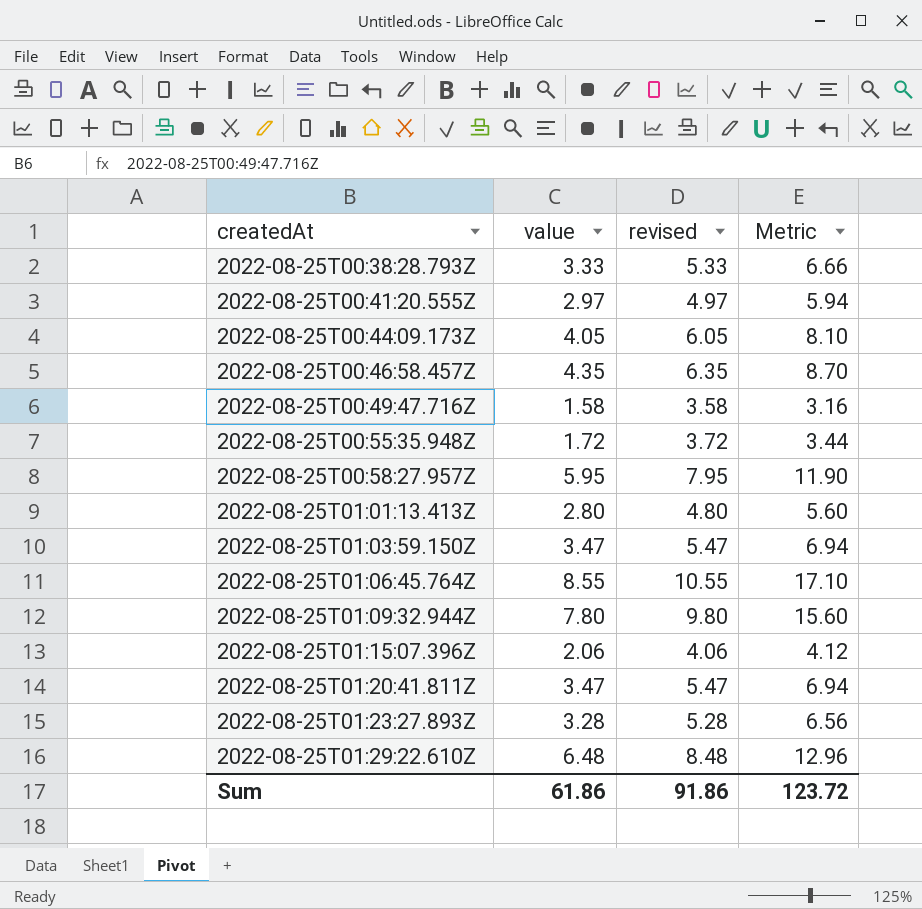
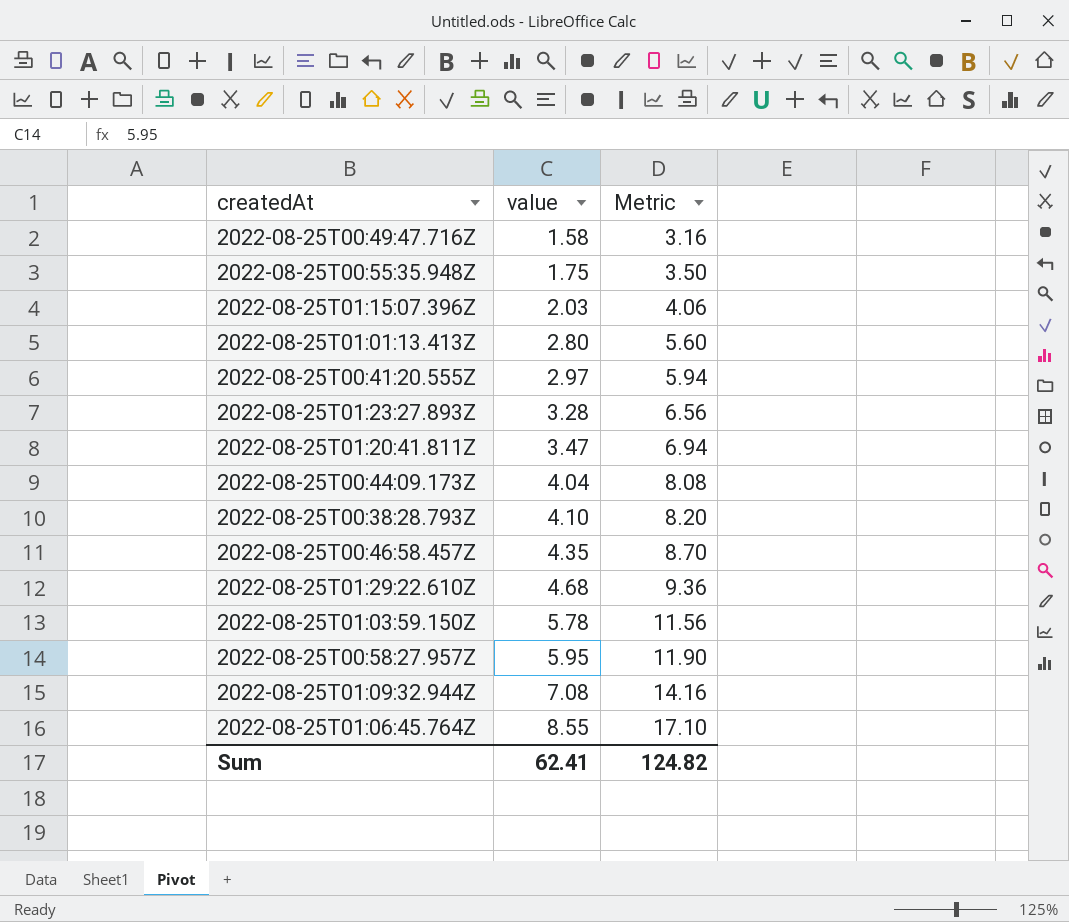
row order: createdAt ascending -> value ascending
column revised | formula: [value] + 2 -> none
2022-08-25T00:55:35.948Z | value: 1.72 -> 1.75
2022-08-25T00:55:35.948Z | Metric: 3.44 -> 3.50
2022-08-25T01:15:07.396Z | value: 2.06 -> 2.03
2022-08-25T01:15:07.396Z | Metric: 4.12 -> 4.06
2022-08-25T00:44:09.173Z | value: 4.05 -> 4.04
2022-08-25T00:44:09.173Z | Metric: 8.10 -> 8.08
2022-08-25T00:38:28.793Z | value: 3.33 -> 4.10
2022-08-25T00:38:28.793Z | Metric: 6.66 -> 8.20
2022-08-25T01:29:22.610Z | value: 6.48 -> 4.68
2022-08-25T01:29:22.610Z | Metric: 12.96 -> 9.36
2022-08-25T01:03:59.150Z | value: 3.47 -> 5.78
2022-08-25T01:03:59.150Z | Metric: 6.94 -> 11.56
2022-08-25T01:09:32.944Z | value: 7.80 -> 7.08
2022-08-25T01:09:32.944Z | Metric: 15.60 -> 14.16
Sum | value: 61.86 -> 62.41
Sum | Metric: 123.72 -> 124.82

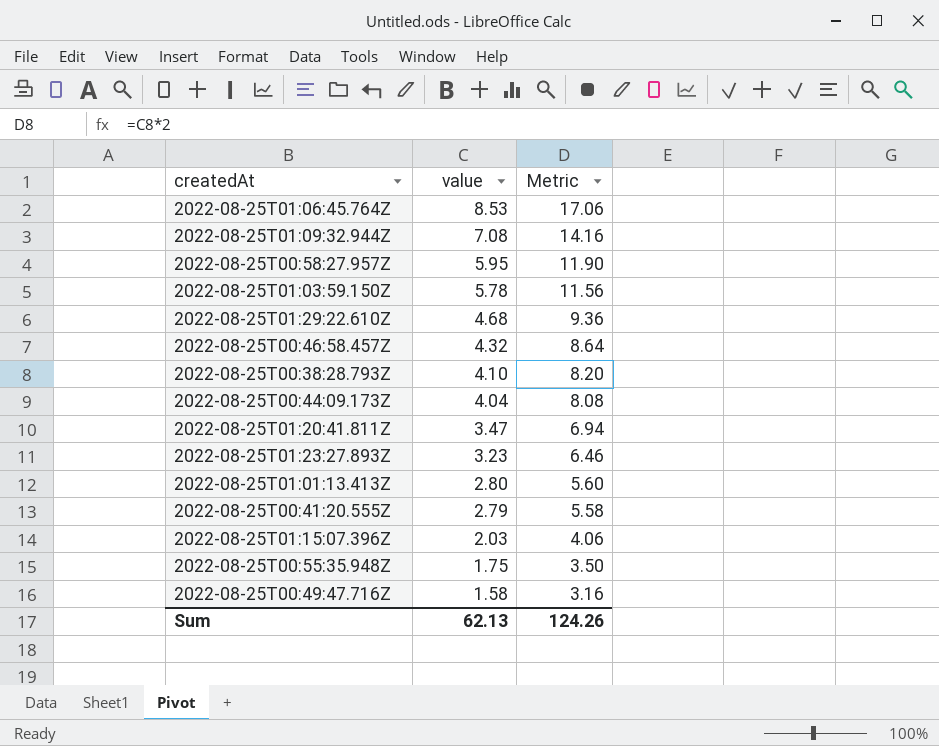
row order: value ascending -> value descending
2022-08-25T01:06:45.764Z | value: 8.55 -> 8.53
2022-08-25T01:06:45.764Z | Metric: 17.10 -> 17.06
2022-08-25T00:46:58.457Z | value: 4.35 -> 4.32
2022-08-25T00:46:58.457Z | Metric: 8.70 -> 8.64
2022-08-25T01:23:27.893Z | value: 3.28 -> 3.23
2022-08-25T01:23:27.893Z | Metric: 6.56 -> 6.46
2022-08-25T00:41:20.555Z | value: 2.97 -> 2.79
2022-08-25T00:41:20.555Z | Metric: 5.94 -> 5.58
Sum | value: 62.41 -> 62.13
Sum | Metric: 124.82 -> 124.26

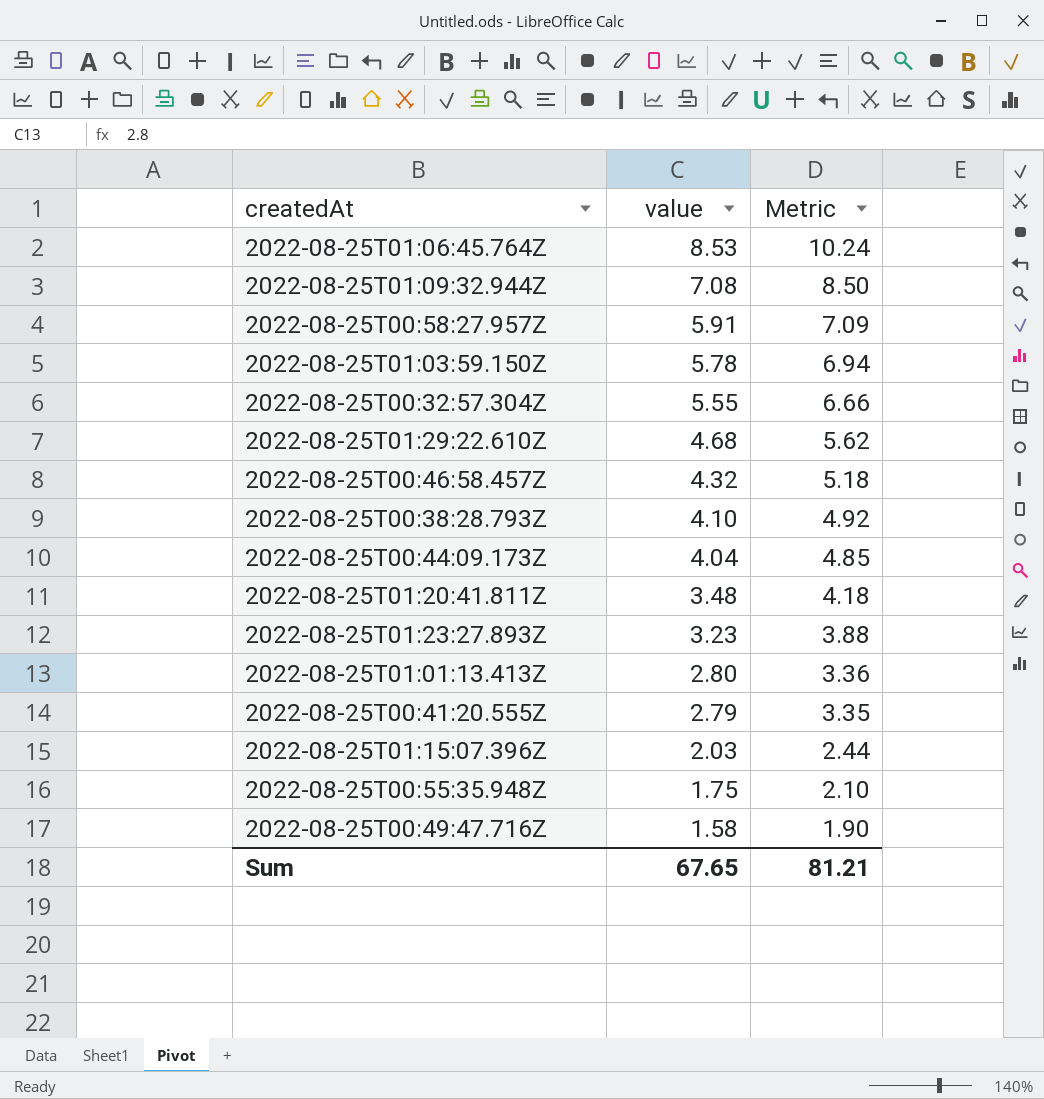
column Metric | formula: [value] * 2 -> [value] * 1.2
2022-08-25T00:58:27.957Z | value: 5.95 -> 5.91
row 2022-08-25T00:32:57.304Z: none -> 5.55 | 6.66
2022-08-25T01:20:41.811Z | value: 3.47 -> 3.48
Sum | value: 62.13 -> 67.65
Sum | Metric: 124.26 -> 81.21

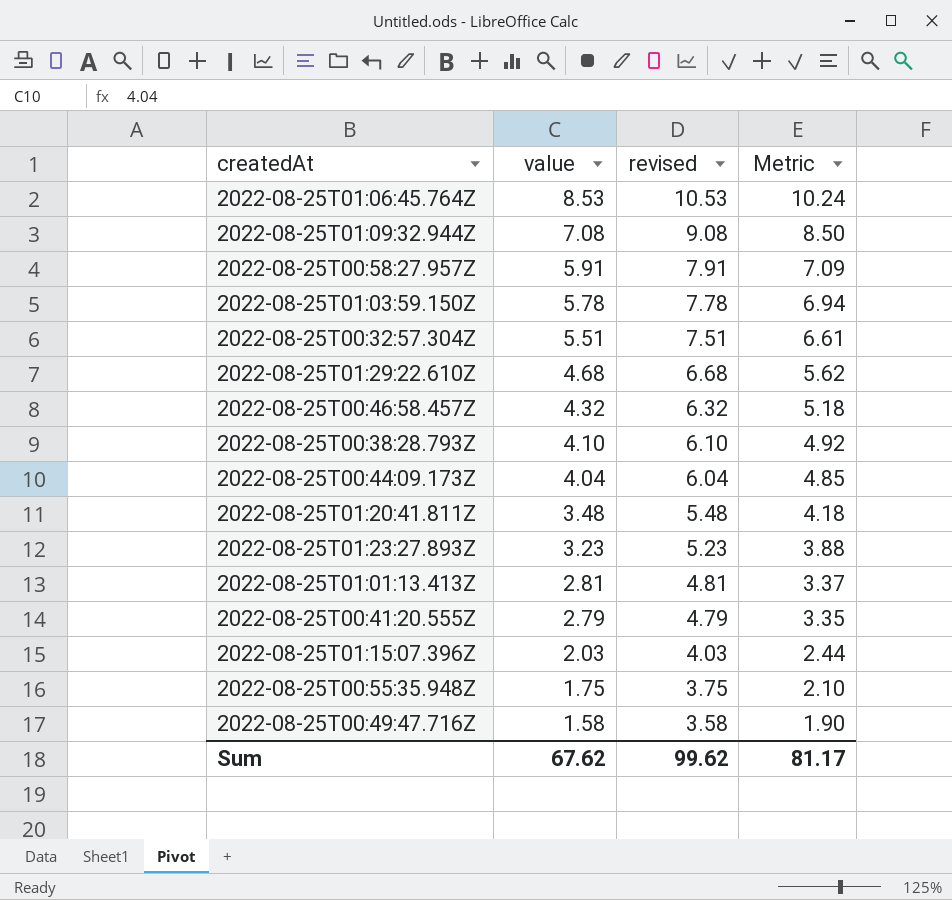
column revised | formula: none -> [value] + 2
2022-08-25T00:32:57.304Z | value: 5.55 -> 5.51
2022-08-25T00:32:57.304Z | Metric: 6.66 -> 6.61
2022-08-25T01:01:13.413Z | value: 2.80 -> 2.81
2022-08-25T01:01:13.413Z | Metric: 3.36 -> 3.37
Sum | value: 67.65 -> 67.62
Sum | Metric: 81.21 -> 81.17

